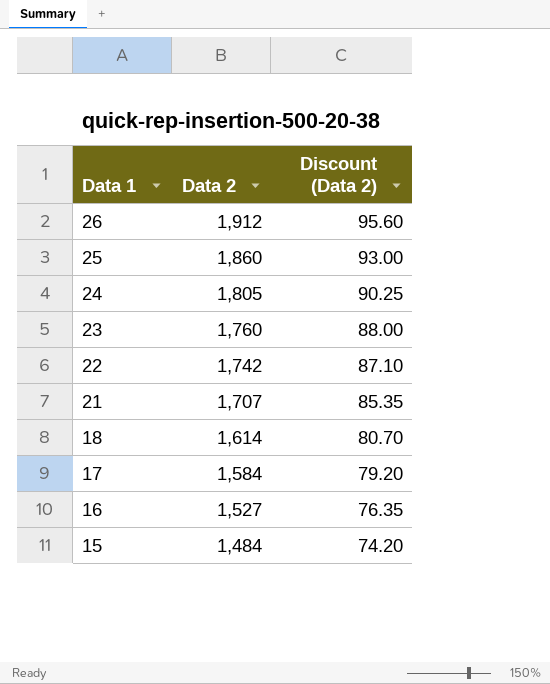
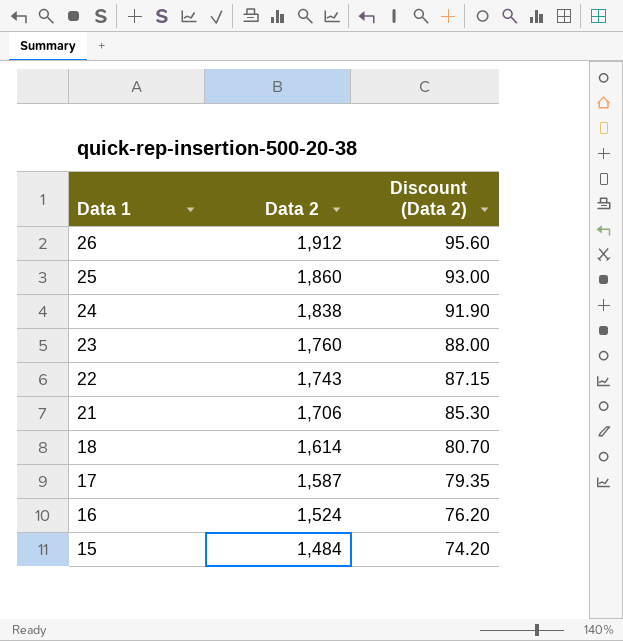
24 | Data 2: 1,805 -> 1,838
24 | Discount (Data 2): 90.25 -> 91.90
22 | Data 2: 1,742 -> 1,743
22 | Discount (Data 2): 87.10 -> 87.15
21 | Data 2: 1,707 -> 1,706
21 | Discount (Data 2): 85.35 -> 85.30
17 | Data 2: 1,584 -> 1,587
17 | Discount (Data 2): 79.20 -> 79.35
16 | Data 2: 1,527 -> 1,524
16 | Discount (Data 2): 76.35 -> 76.20

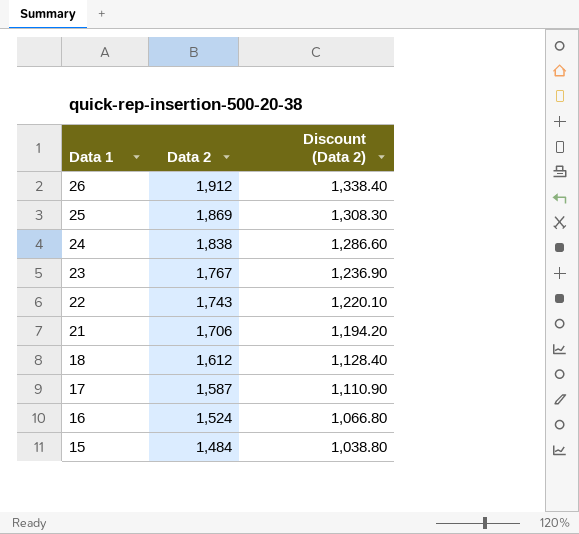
column Discount (Data 2) | formula: [Data 2] * 0.05 -> [Data 2] * 0.7
25 | Data 2: 1,860 -> 1,869
23 | Data 2: 1,760 -> 1,767
18 | Data 2: 1,614 -> 1,612

